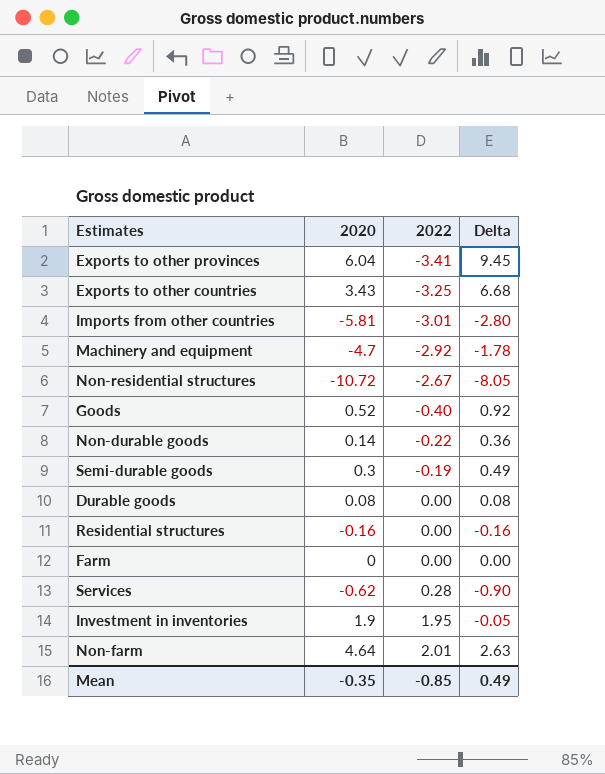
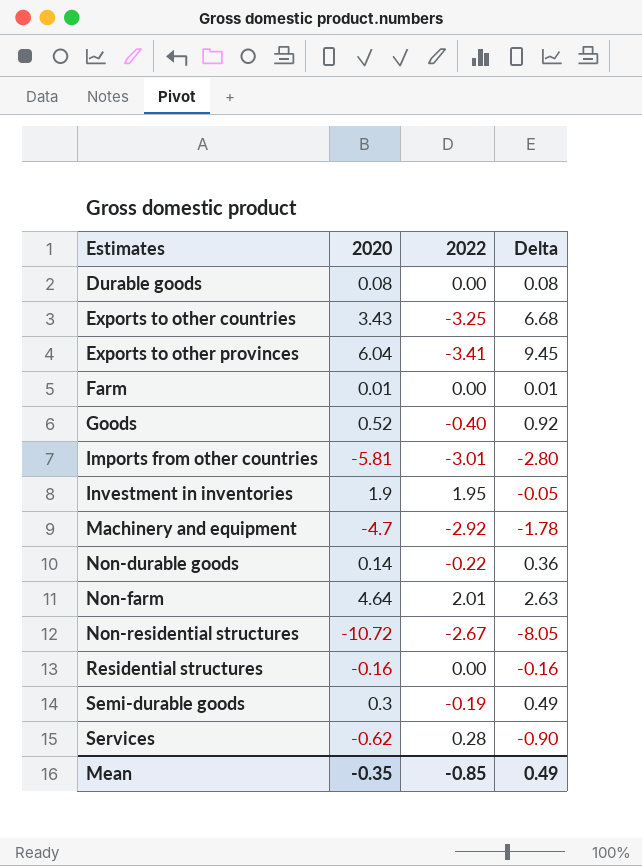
row order: 2022 ascending -> Estimates ascending
Farm | 2020: 0 -> 0.01
Farm | Delta: 0.00 -> 0.01

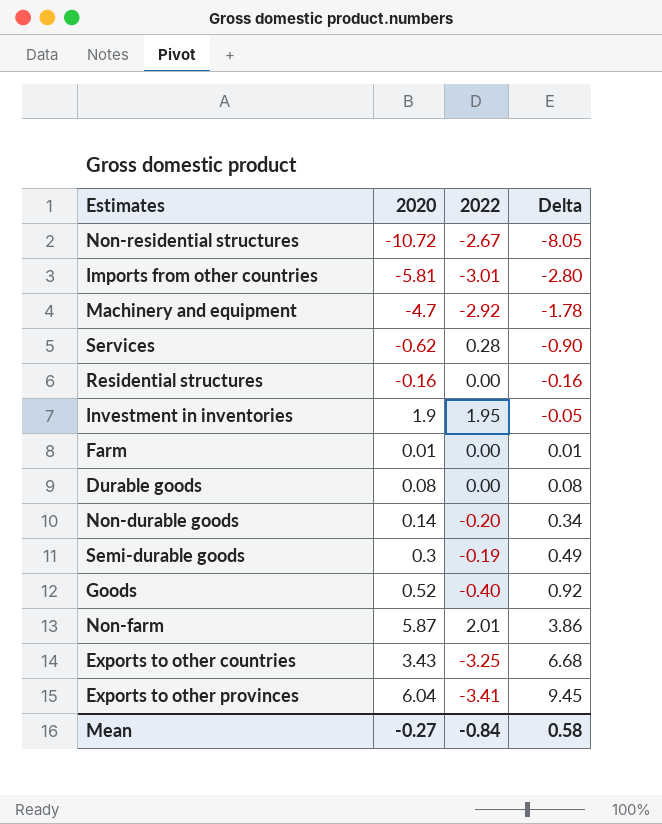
row order: Estimates ascending -> Delta ascending
Non-durable goods | 2022: -0.22 -> -0.20
Non-durable goods | Delta: 0.36 -> 0.34
Non-farm | 2020: 4.64 -> 5.87
Non-farm | Delta: 2.63 -> 3.86
Mean | 2020: -0.35 -> -0.27
Mean | 2022: -0.85 -> -0.84
Mean | Delta: 0.49 -> 0.58

